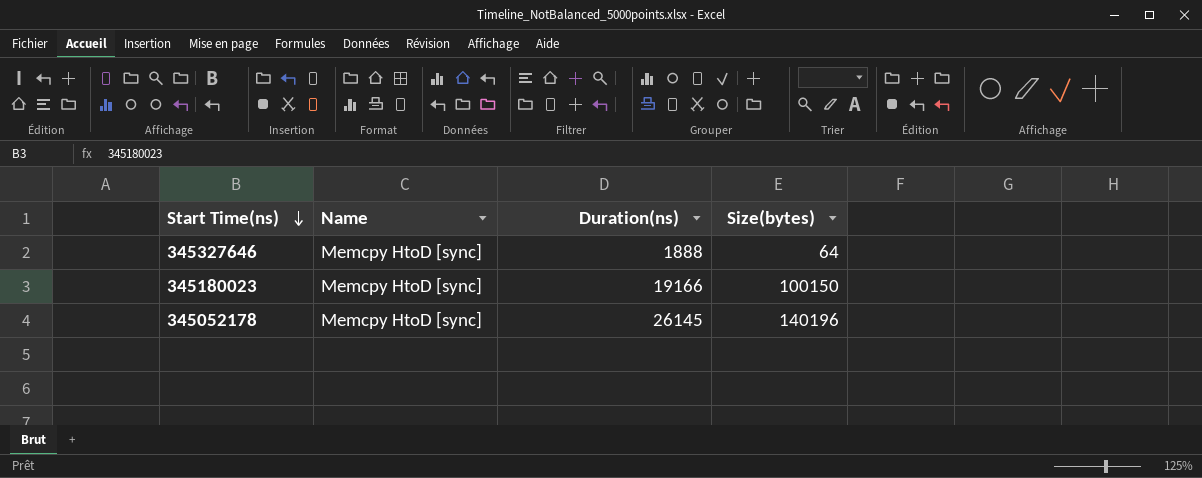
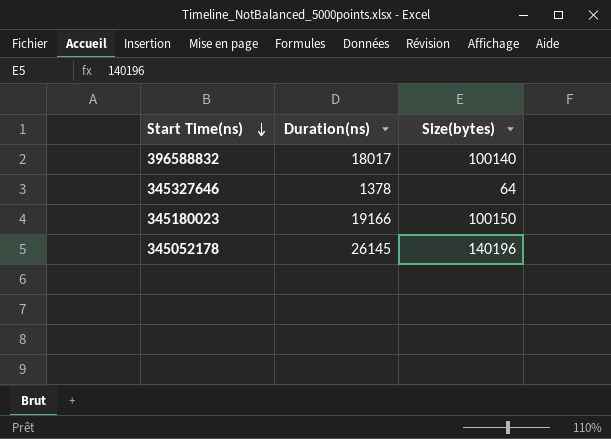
column Name | position: 2 -> none
row 396588832: none -> 18017 | 100140
345327646 | Duration(ns): 1888 -> 1378

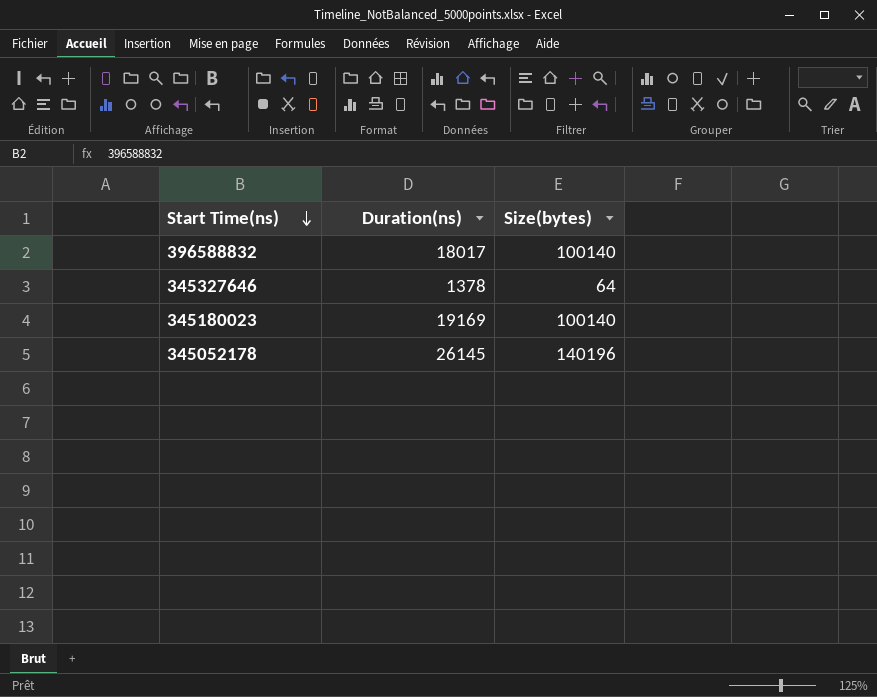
345180023 | Duration(ns): 19166 -> 19169
345180023 | Size(bytes): 100150 -> 100140

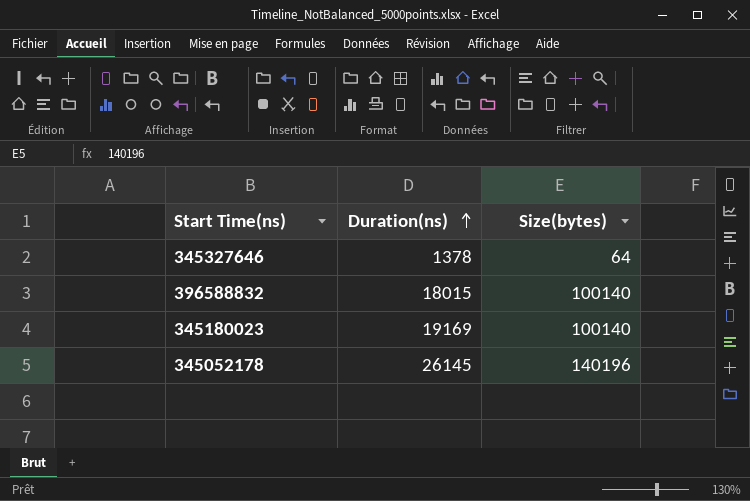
row order: Start Time(ns) descending -> Duration(ns) ascending
396588832 | Duration(ns): 18017 -> 18015

